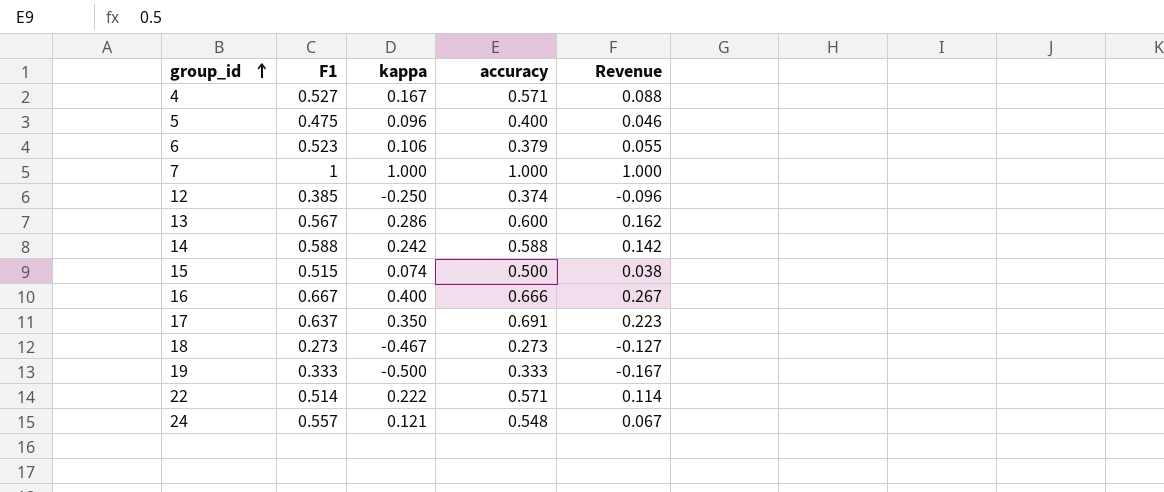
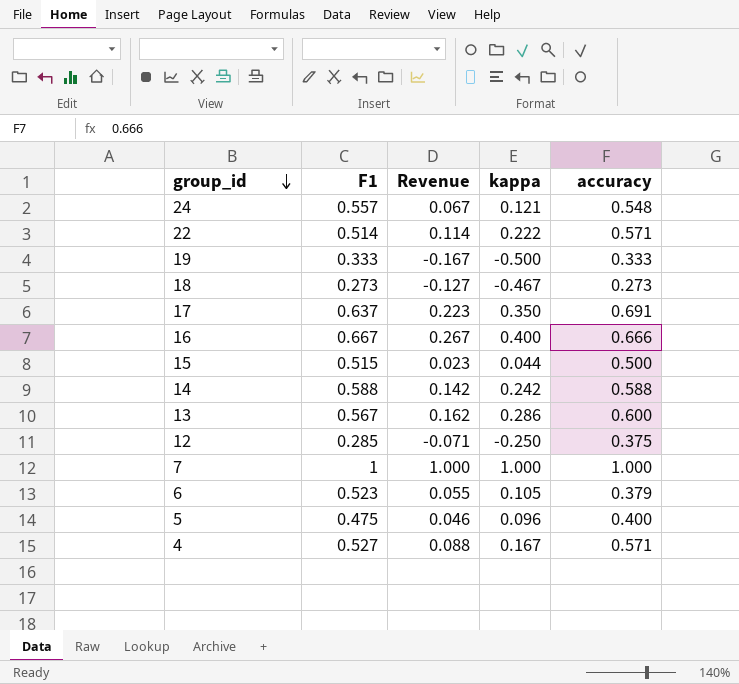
row order: group_id ascending -> group_id descending
column Revenue | position: 5 -> 3
15 | Revenue: 0.038 -> 0.023
15 | kappa: 0.074 -> 0.044
12 | F1: 0.385 -> 0.285
12 | Revenue: -0.096 -> -0.071
12 | accuracy: 0.374 -> 0.375
6 | kappa: 0.106 -> 0.105

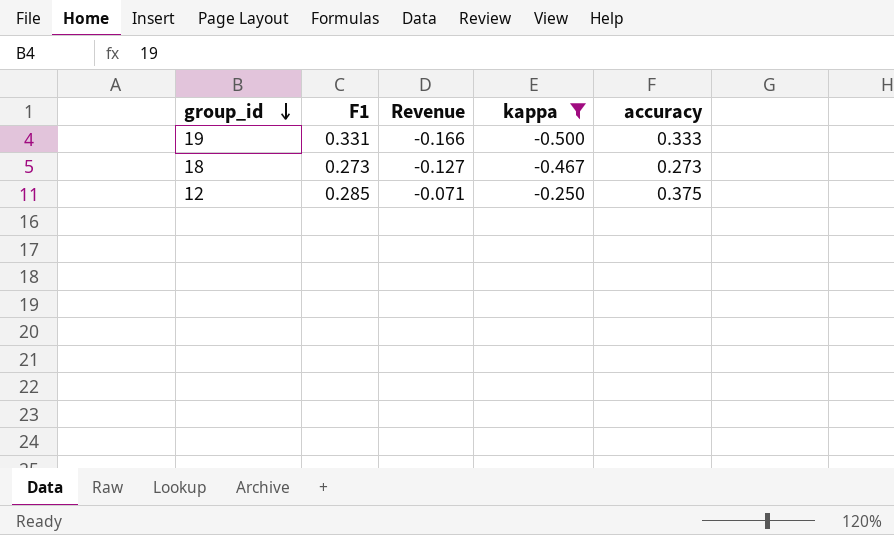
filter: none -> kappa <= -0.250
19 | F1: 0.333 -> 0.331
19 | Revenue: -0.167 -> -0.166

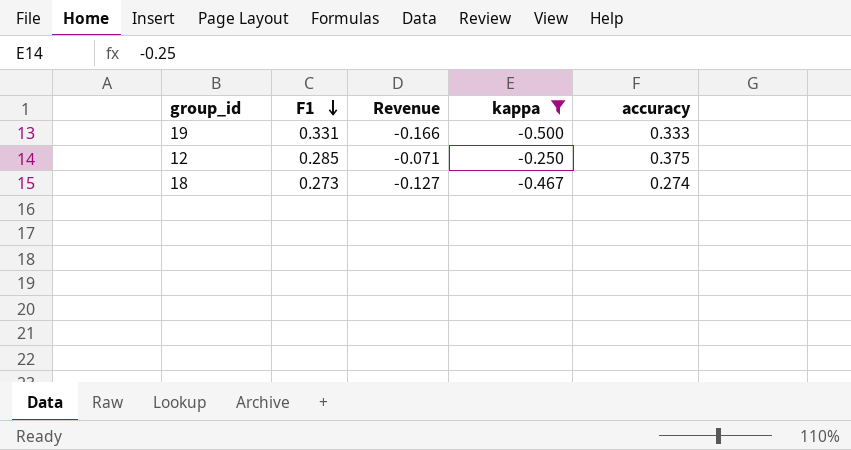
row order: group_id descending -> F1 descending
18 | accuracy: 0.273 -> 0.274

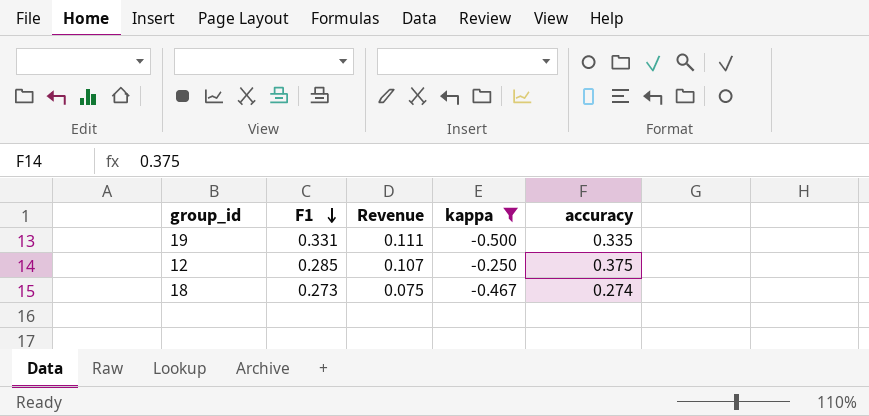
column Revenue | formula: [F1] * [kappa] -> [F1] * [accuracy]
19 | accuracy: 0.333 -> 0.335

